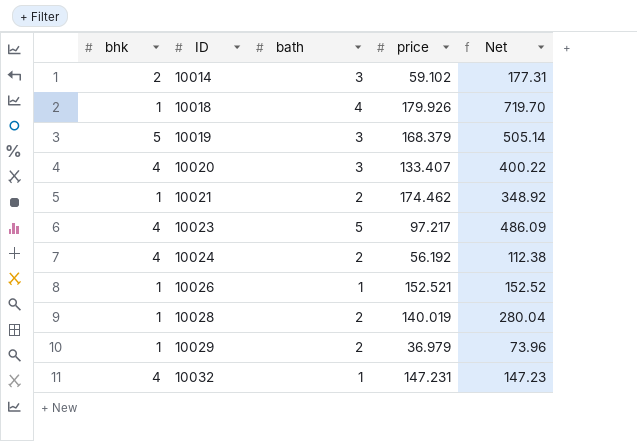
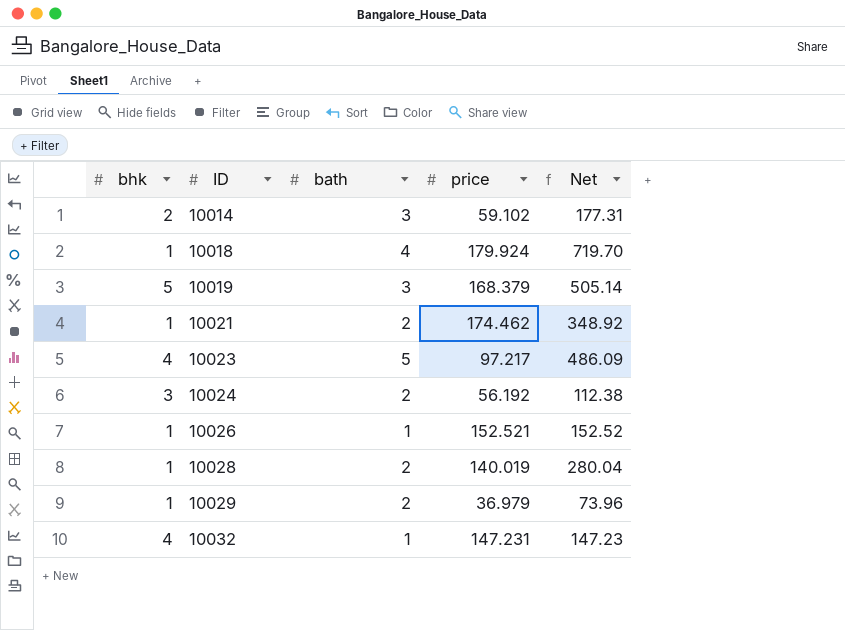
row 10020: 4 | 3 | 133.407 | 400.22 -> none
10018 | price: 179.926 -> 179.924
10024 | bhk: 4 -> 3

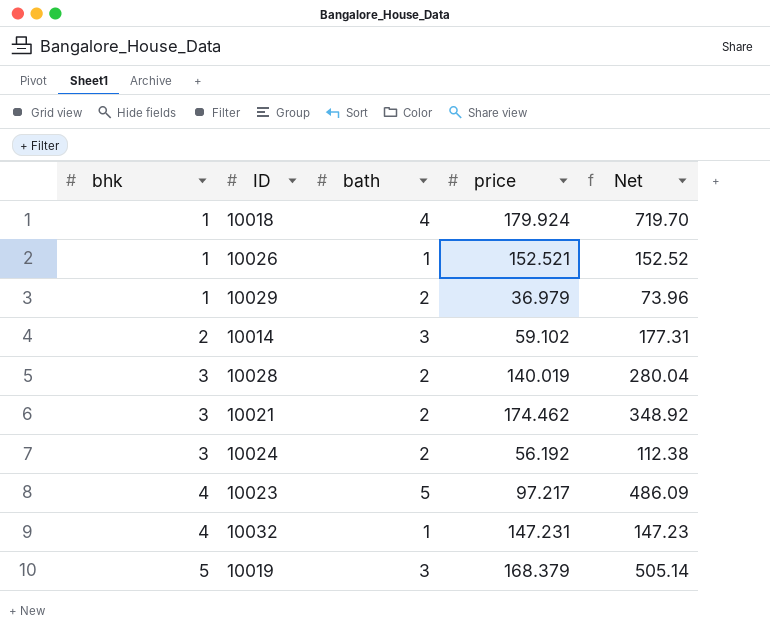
row order: ID ascending -> bhk ascending
10028 | bhk: 1 -> 3
10021 | bhk: 1 -> 3

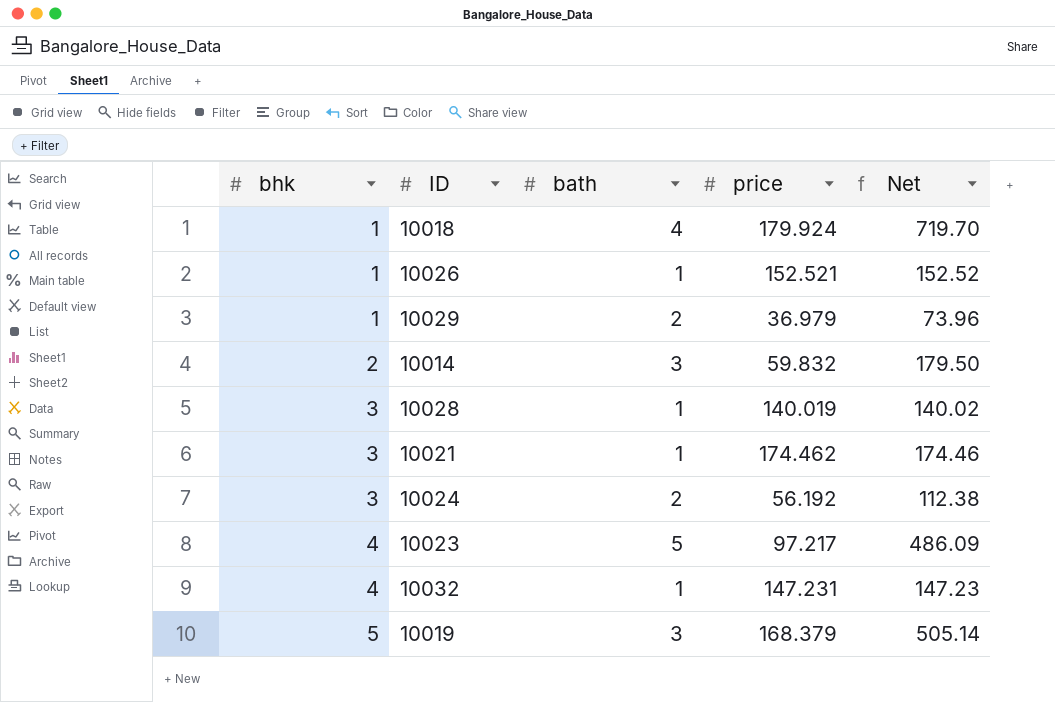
10014 | price: 59.102 -> 59.832
10014 | Net: 177.31 -> 179.50
10028 | bath: 2 -> 1
10028 | Net: 280.04 -> 140.02
10021 | bath: 2 -> 1
10021 | Net: 348.92 -> 174.46

